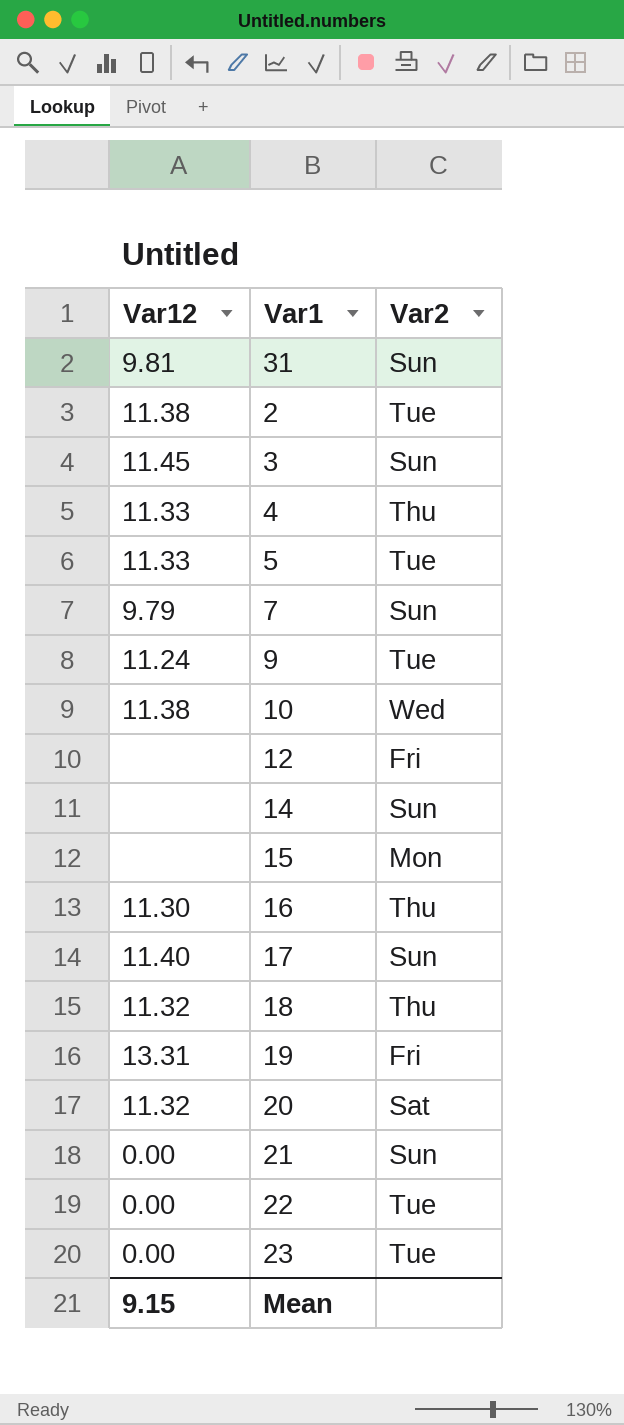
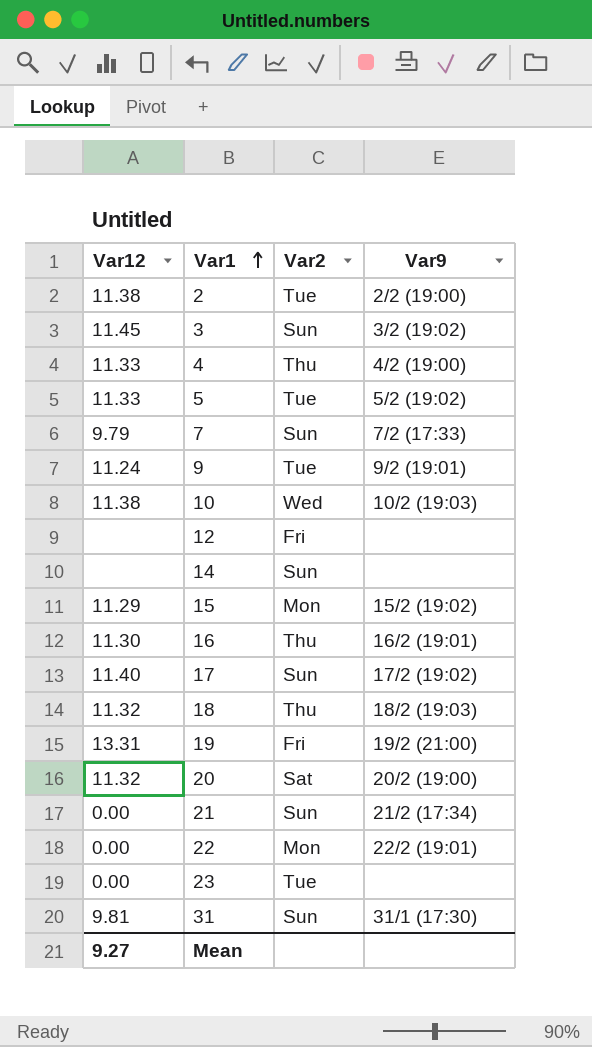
row order: none -> Var1 ascending
column Var9 | position: none -> 4
15 | Var12: none -> 11.29
22 | Var2: Tue -> Mon
Mean | Var12: 9.15 -> 9.27

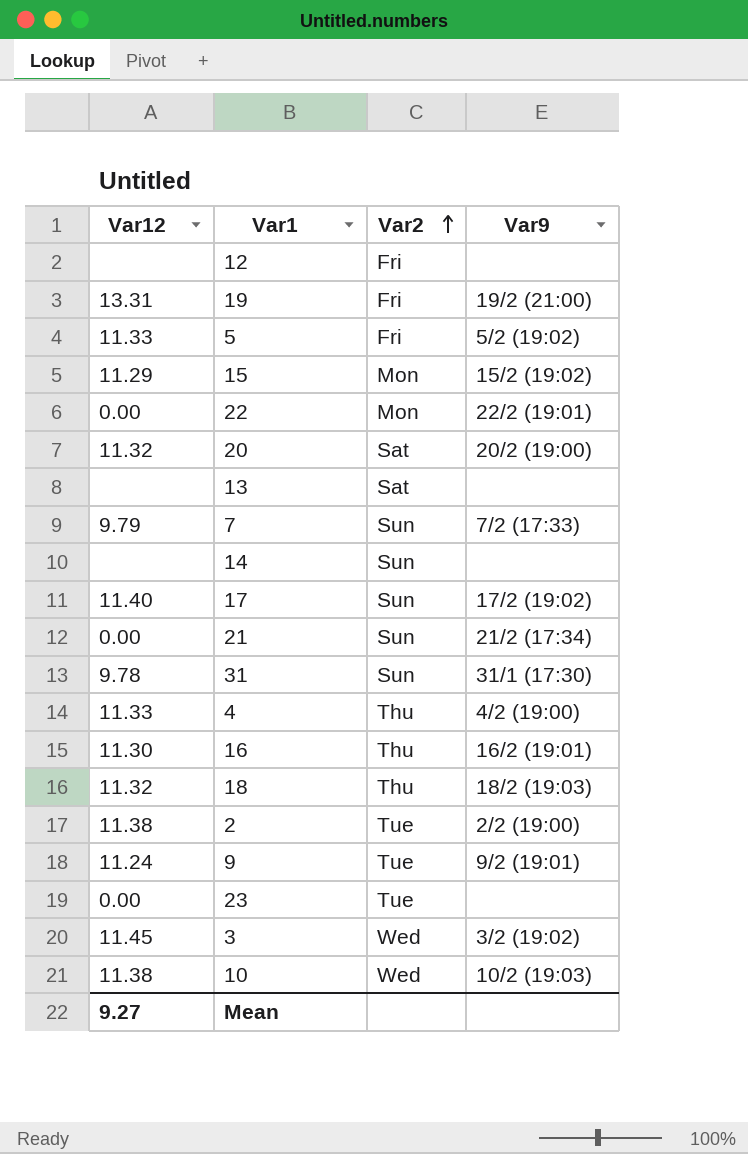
row order: Var1 ascending -> Var2 ascending
5 | Var2: Tue -> Fri
row 13: none -> none | Sat | none
31 | Var12: 9.81 -> 9.78
3 | Var2: Sun -> Wed

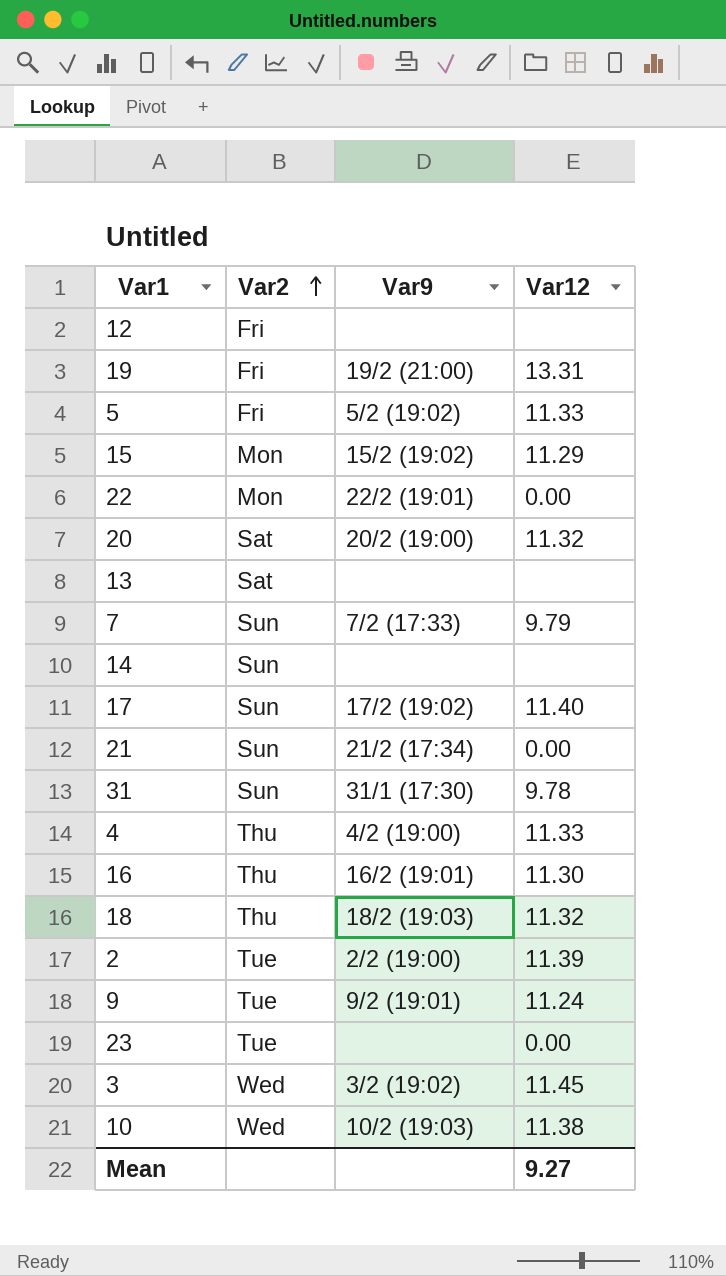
column Var12 | position: 1 -> 4
2 | Var12: 11.38 -> 11.39

